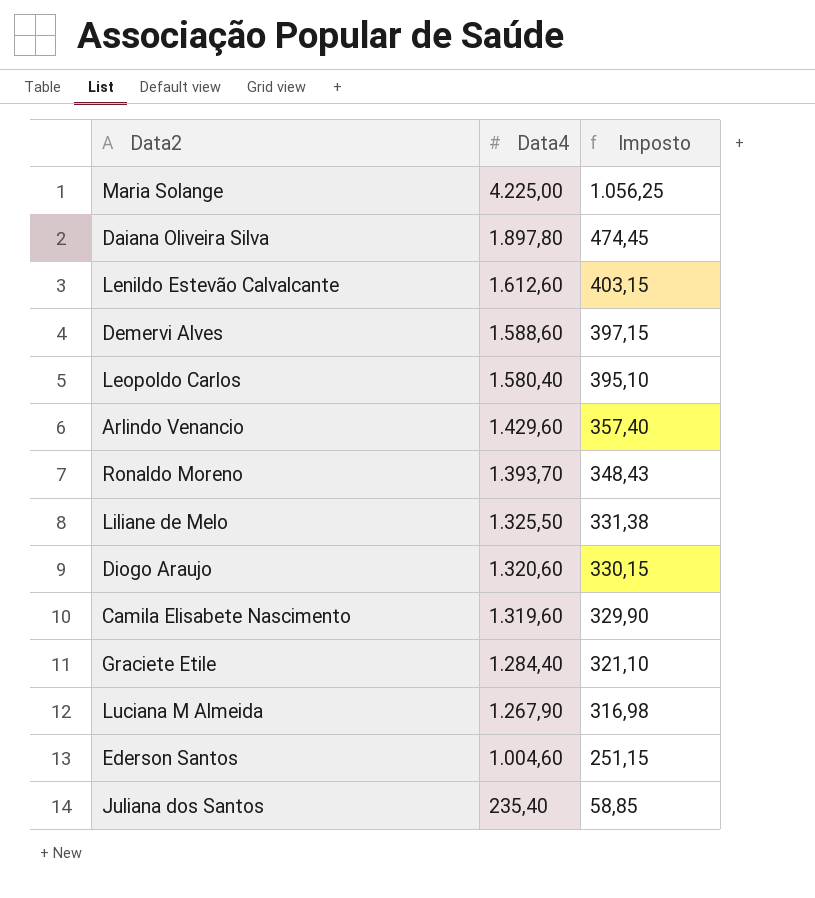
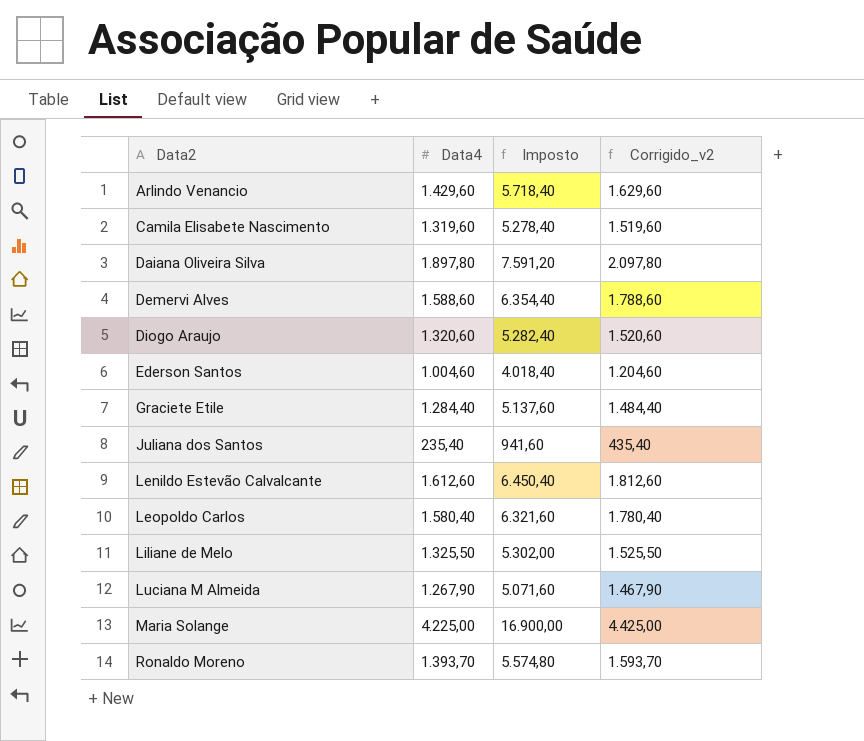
row order: Data4 descending -> Data2 ascending
column Imposto | formula: [Data4] * 0,25 -> [Data4] * 4
column Corrigido_v2 | formula: none -> [Data4] + 200

